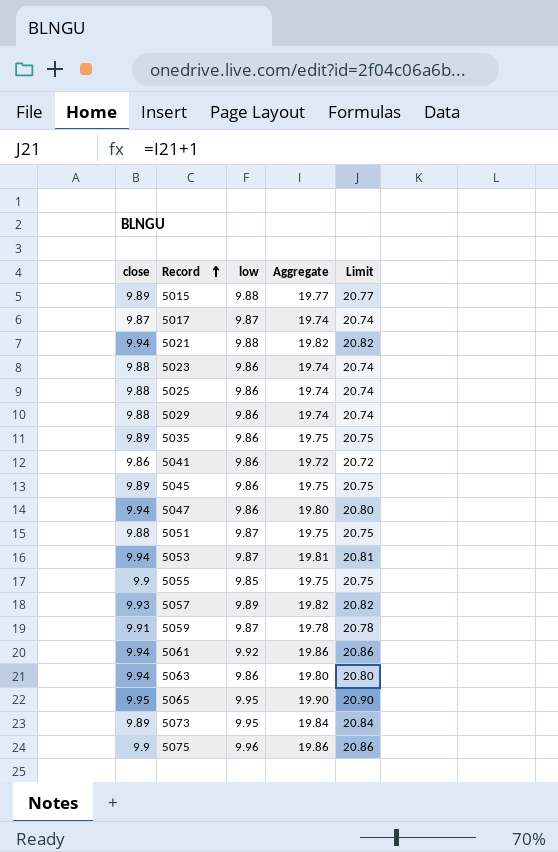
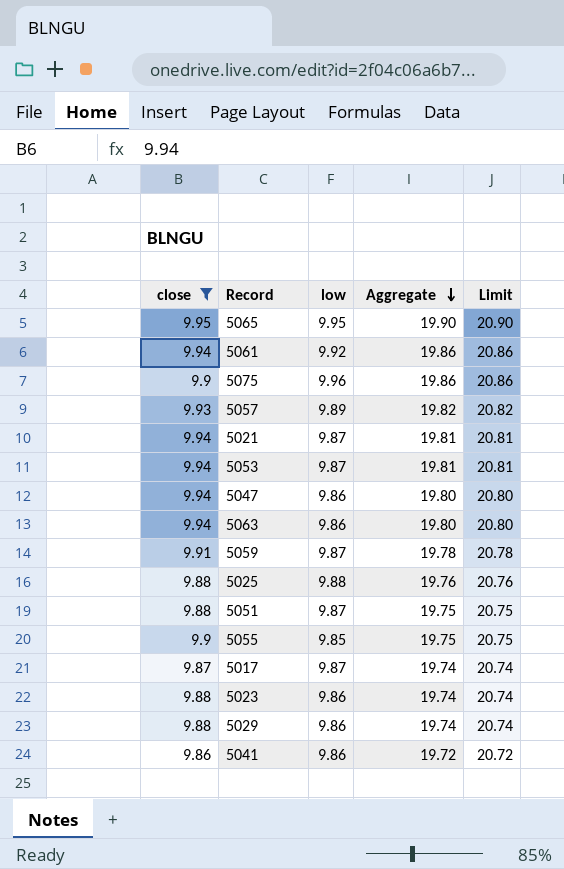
filter: none -> close != 9.89
row order: Record ascending -> Aggregate descending
5021 | low: 9.88 -> 9.87
5021 | Aggregate: 19.82 -> 19.81
5021 | Limit: 20.82 -> 20.81
5025 | low: 9.86 -> 9.88
5025 | Aggregate: 19.74 -> 19.76
5025 | Limit: 20.74 -> 20.76

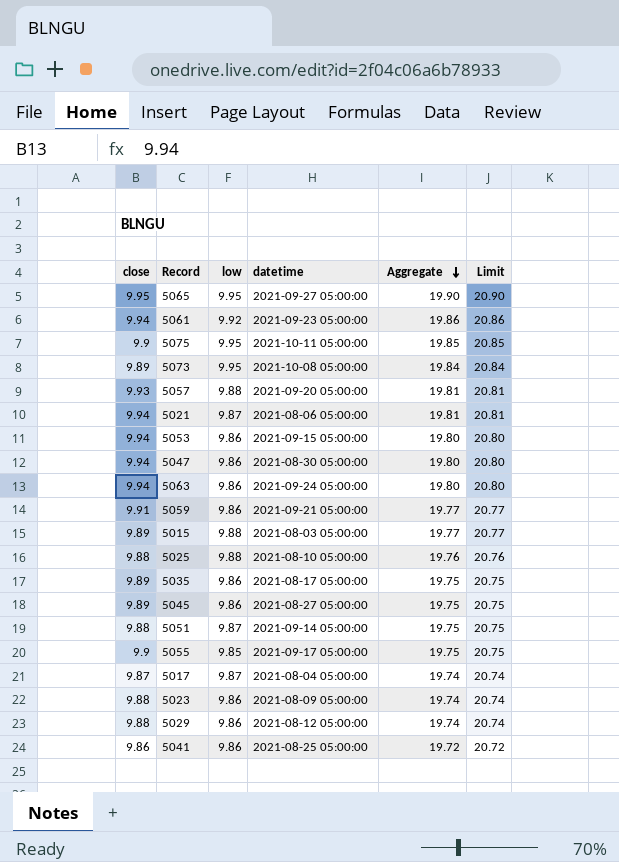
filter: close != 9.89 -> none
column datetime | position: none -> 4
5075 | low: 9.96 -> 9.95
5075 | Aggregate: 19.86 -> 19.85
5075 | Limit: 20.86 -> 20.85
5057 | low: 9.89 -> 9.88
5057 | Aggregate: 19.82 -> 19.81
5057 | Limit: 20.82 -> 20.81
5053 | low: 9.87 -> 9.86
5053 | Aggregate: 19.81 -> 19.80
5053 | Limit: 20.81 -> 20.80
5059 | low: 9.87 -> 9.86
5059 | Aggregate: 19.78 -> 19.77
5059 | Limit: 20.78 -> 20.77

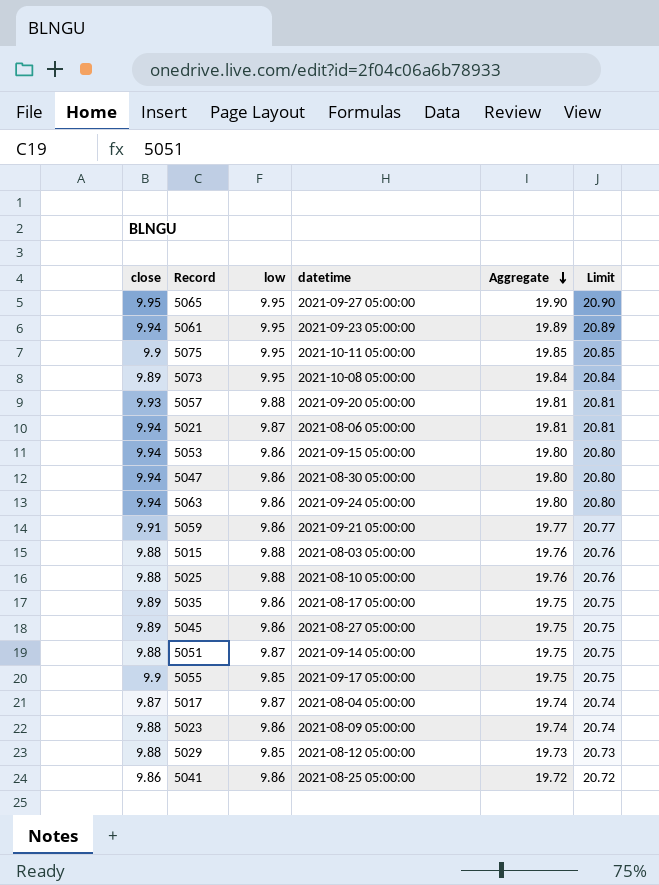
5061 | low: 9.92 -> 9.95
5061 | Aggregate: 19.86 -> 19.89
5061 | Limit: 20.86 -> 20.89
5015 | close: 9.89 -> 9.88
5015 | Aggregate: 19.77 -> 19.76
5015 | Limit: 20.77 -> 20.76
5029 | low: 9.86 -> 9.85
5029 | Aggregate: 19.74 -> 19.73
5029 | Limit: 20.74 -> 20.73

